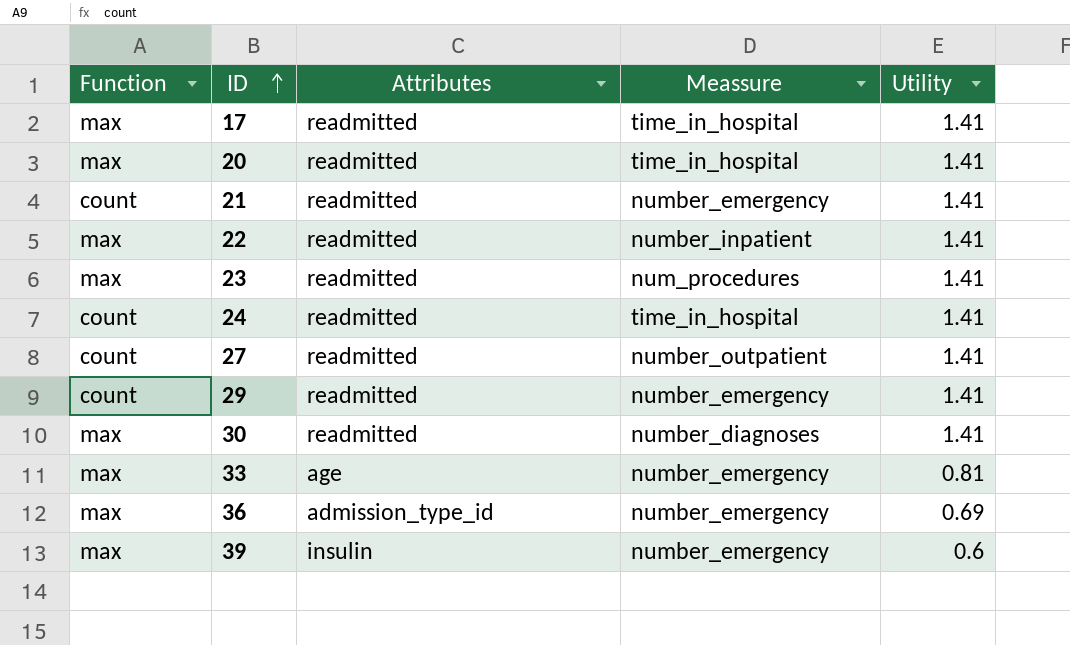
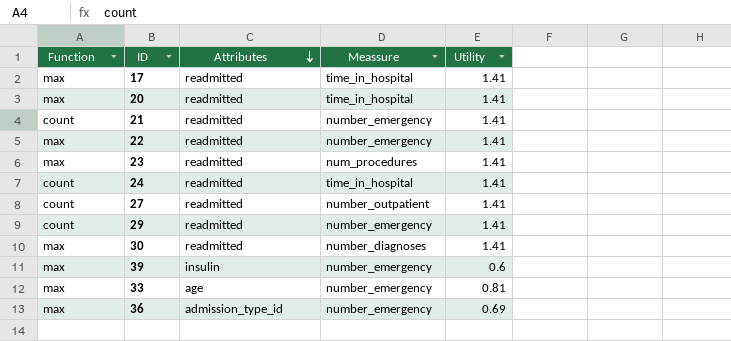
row order: ID ascending -> Attributes descending
22 | Meassure: number_inpatient -> number_emergency

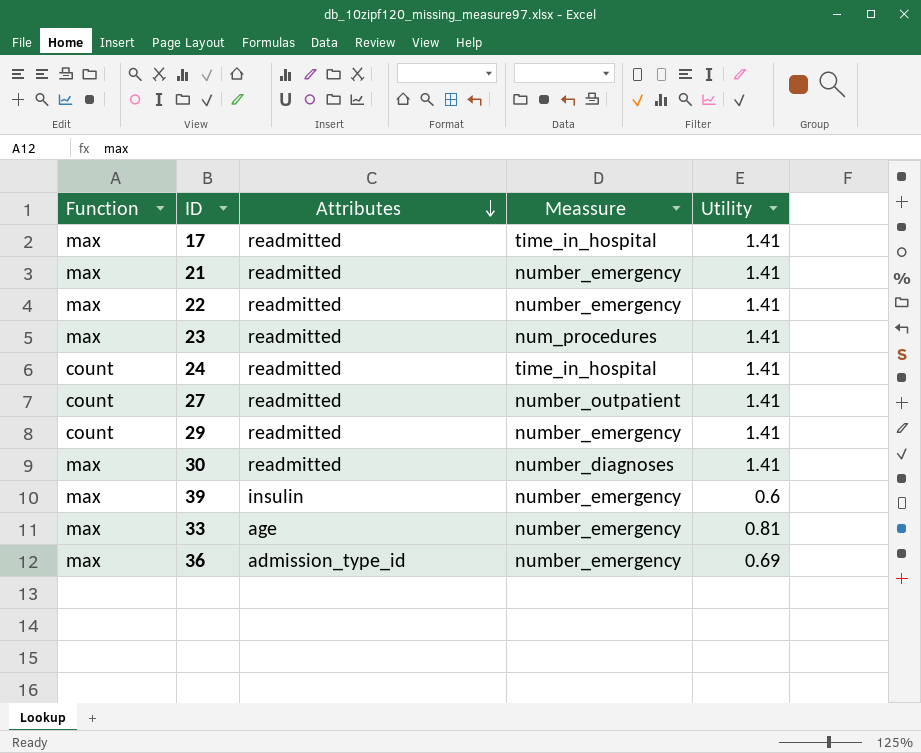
row 20: max | readmitted | time_in_hospital | 1.41 -> none
21 | Function: count -> max

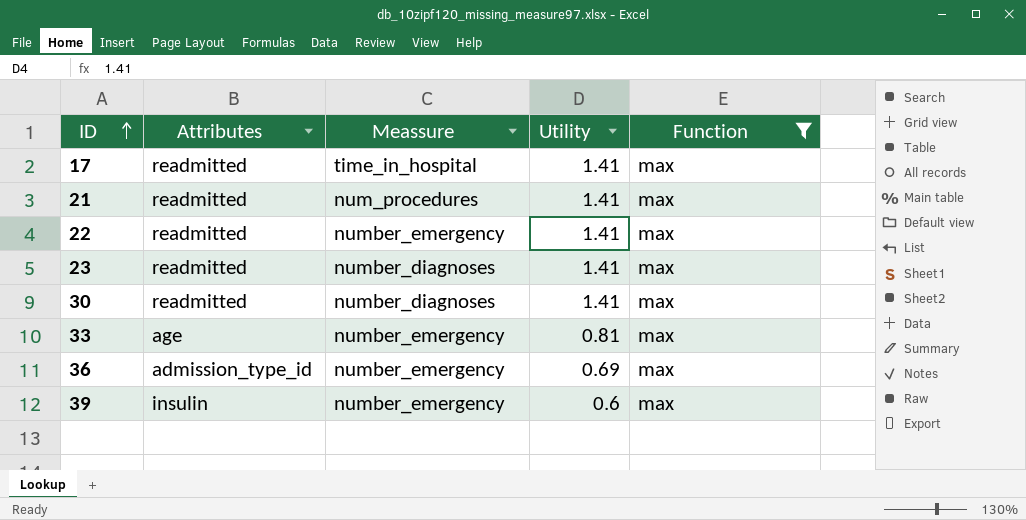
filter: none -> Function = max
row order: Attributes descending -> ID ascending
column Function | position: 1 -> 5
21 | Meassure: number_emergency -> num_procedures
23 | Meassure: num_procedures -> number_diagnoses

